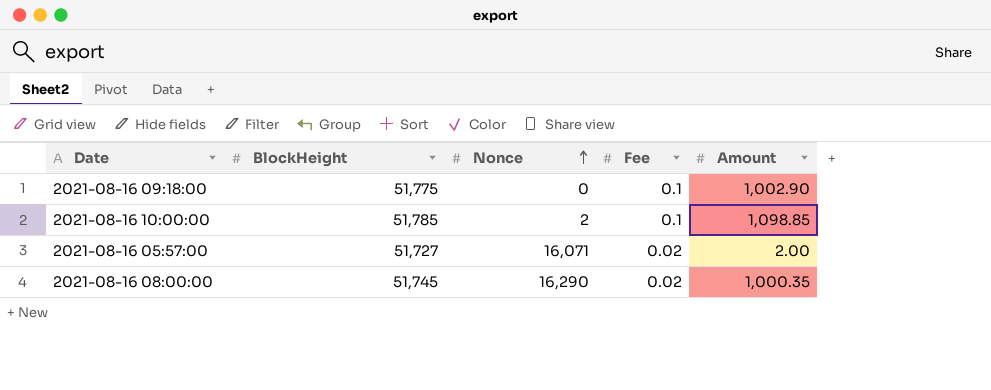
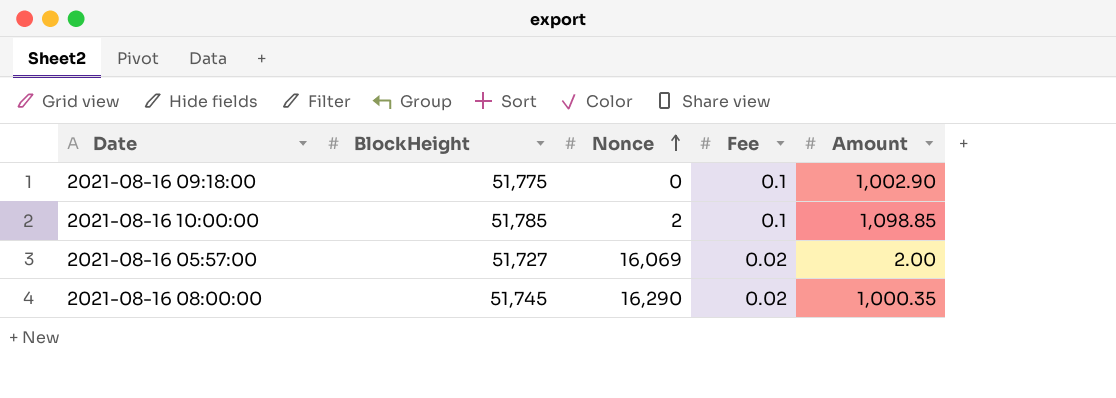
2021-08-16 05:57:00 | Nonce: 16,071 -> 16,069

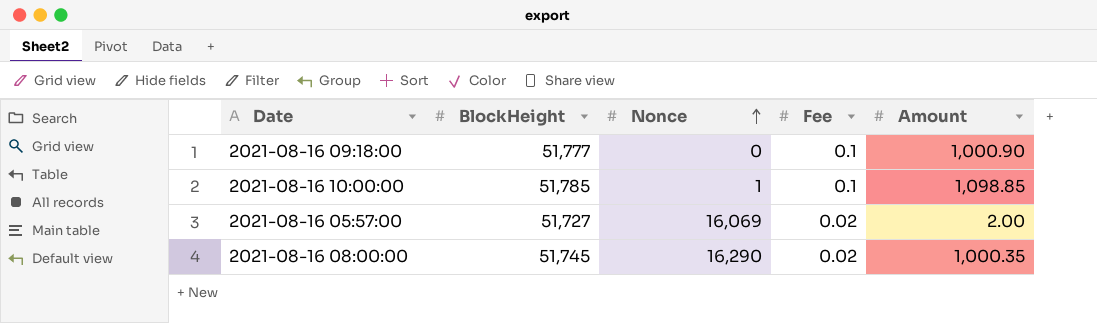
2021-08-16 09:18:00 | BlockHeight: 51,775 -> 51,777
2021-08-16 09:18:00 | Amount: 1,002.90 -> 1,000.90
2021-08-16 10:00:00 | Nonce: 2 -> 1

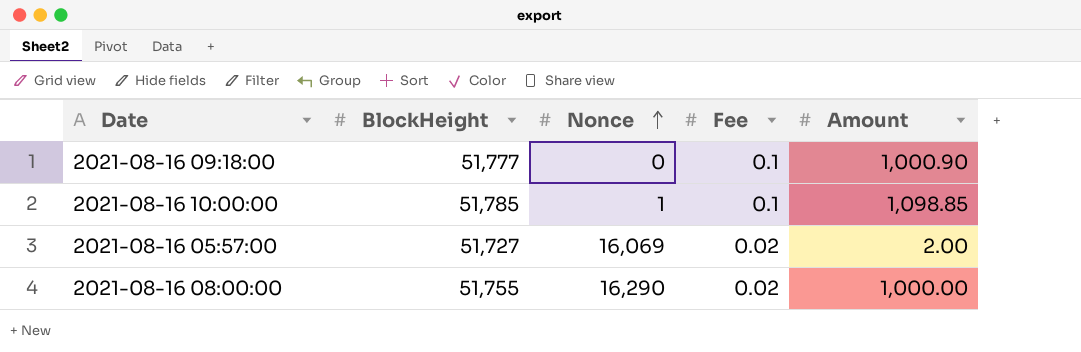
2021-08-16 08:00:00 | BlockHeight: 51,745 -> 51,755
2021-08-16 08:00:00 | Amount: 1,000.35 -> 1,000.00

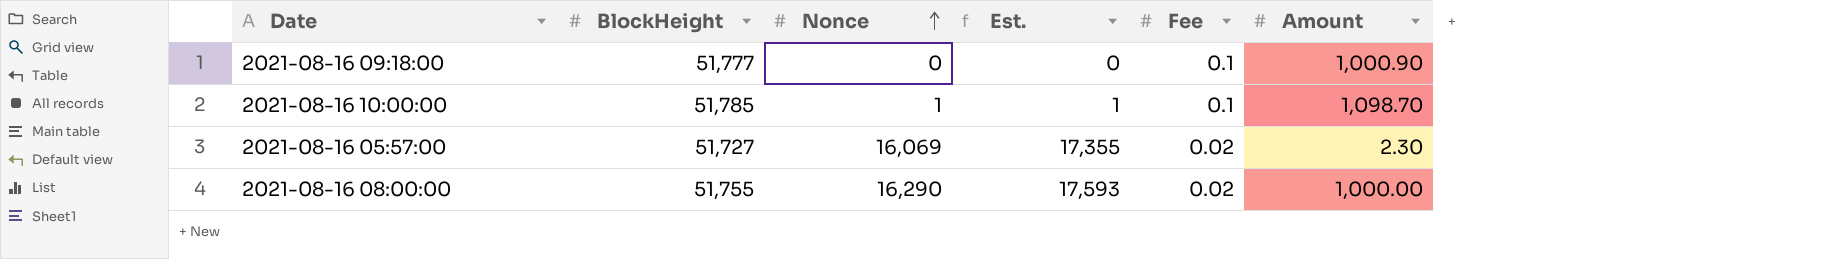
column Est. | formula: none -> [Nonce] * 1.08
2021-08-16 10:00:00 | Amount: 1,098.85 -> 1,098.70
2021-08-16 05:57:00 | Amount: 2.00 -> 2.30

